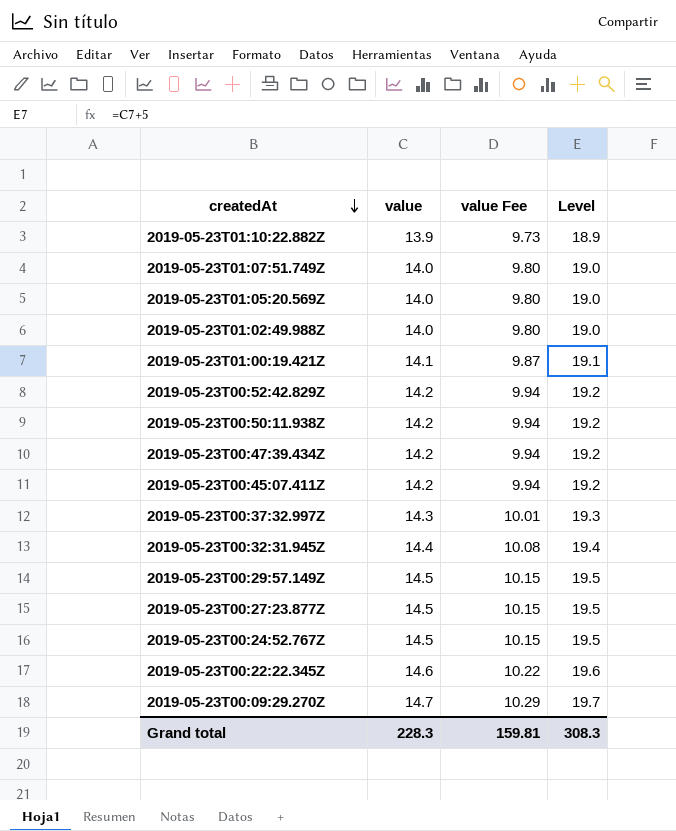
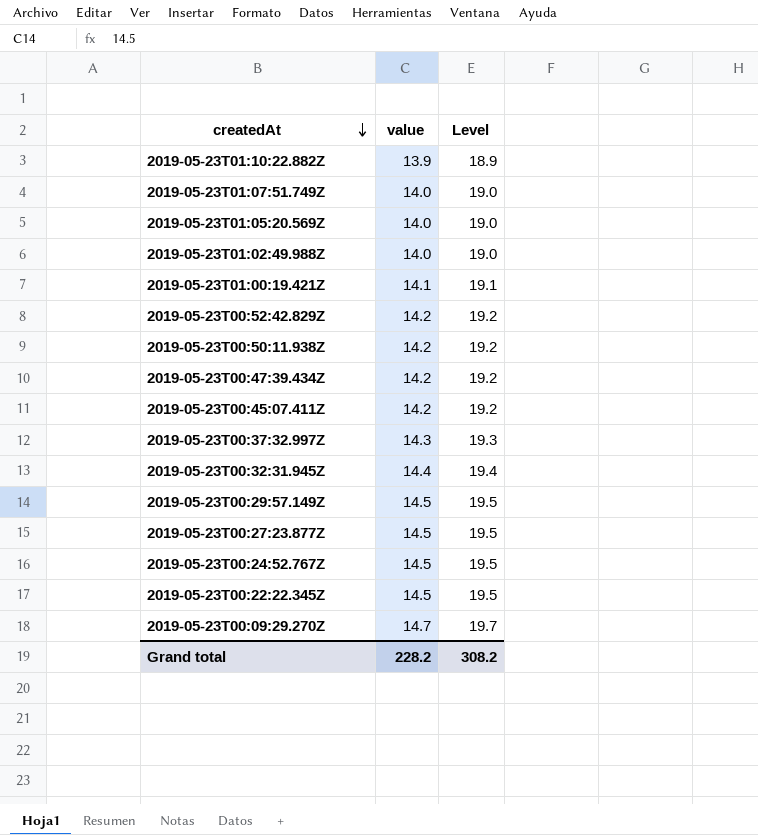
column value Fee | formula: [value] * 0.7 -> none
2019-05-23T00:22:22.345Z | value: 14.6 -> 14.5
2019-05-23T00:22:22.345Z | Level: 19.6 -> 19.5
Grand total | value: 228.3 -> 228.2
Grand total | Level: 308.3 -> 308.2

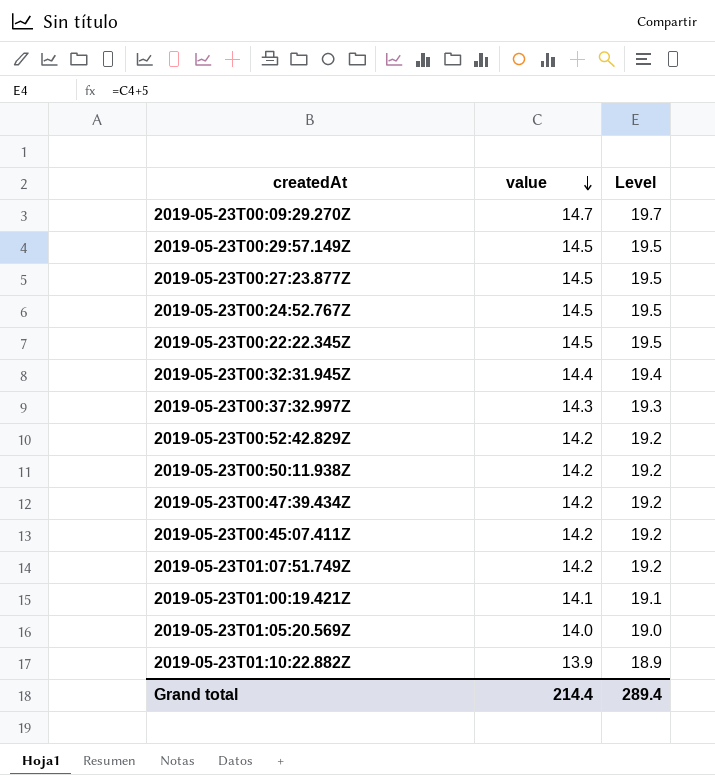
row order: createdAt descending -> value descending
row 2019-05-23T01:02:49.988Z: 14.0 | 19.0 -> none
2019-05-23T01:07:51.749Z | value: 14.0 -> 14.2
2019-05-23T01:07:51.749Z | Level: 19.0 -> 19.2
Grand total | value: 228.2 -> 214.4
Grand total | Level: 308.2 -> 289.4

